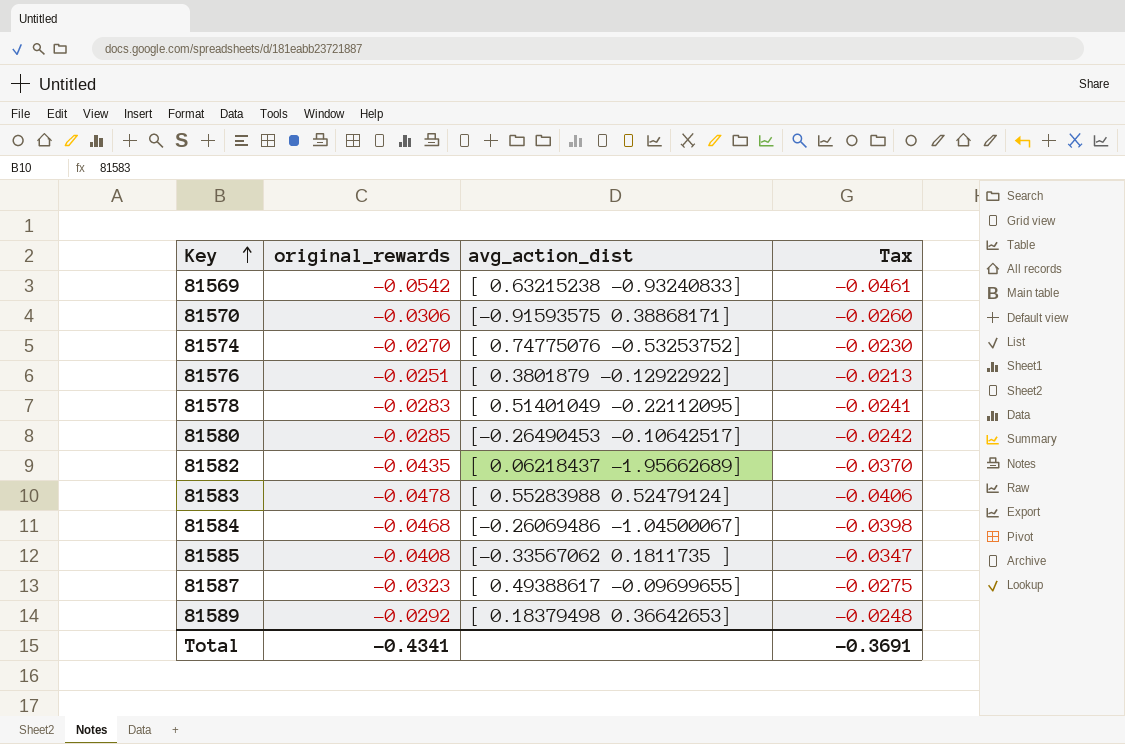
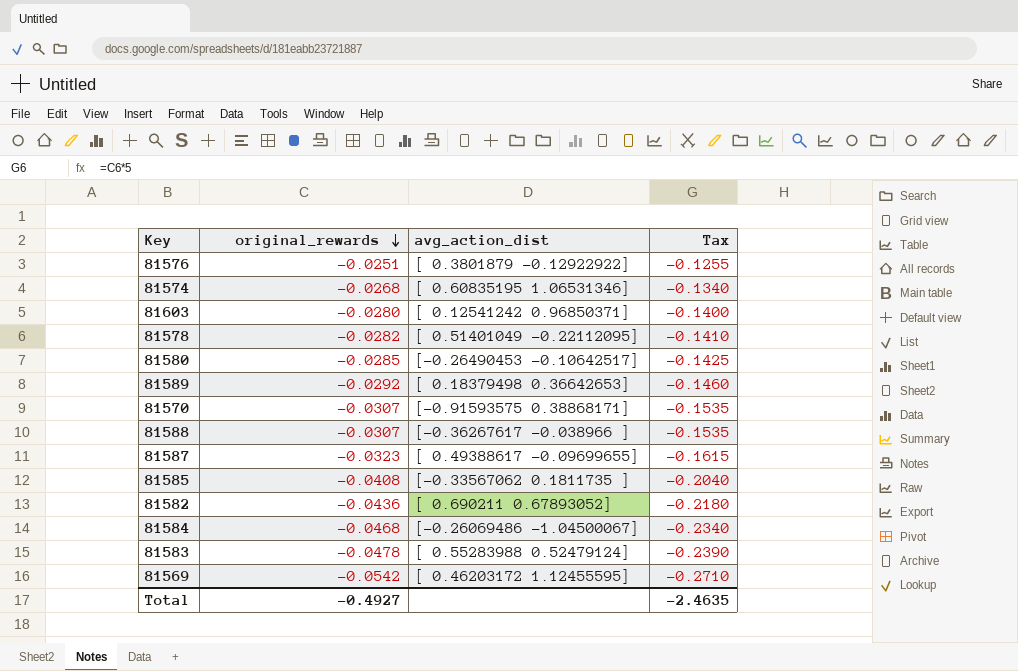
row order: Key ascending -> original_rewards descending
column Tax | formula: [original_rewards] * 0.85 -> [original_rewards] * 5
81574 | original_rewards: -0.0270 -> -0.0268
81574 | avg_action_dist: [ 0.74775076 -0.53253752] -> [ 0.60835195 1.06531346]
row 81603: none -> -0.0280 | [ 0.12541242 0.96850371] | -0.1400
81578 | original_rewards: -0.0283 -> -0.0282
81570 | original_rewards: -0.0306 -> -0.0307
row 81588: none -> -0.0307 | [-0.36267617 -0.038966 ] | -0.1535
81582 | original_rewards: -0.0435 -> -0.0436
81582 | avg_action_dist: [ 0.06218437 -1.95662689] -> [ 0.690211 0.67893052]
81569 | avg_action_dist: [ 0.63215238 -0.93240833] -> [ 0.46203172 1.12455595]
Total | original_rewards: -0.4341 -> -0.4927
Total | Tax: -0.3691 -> -2.4635

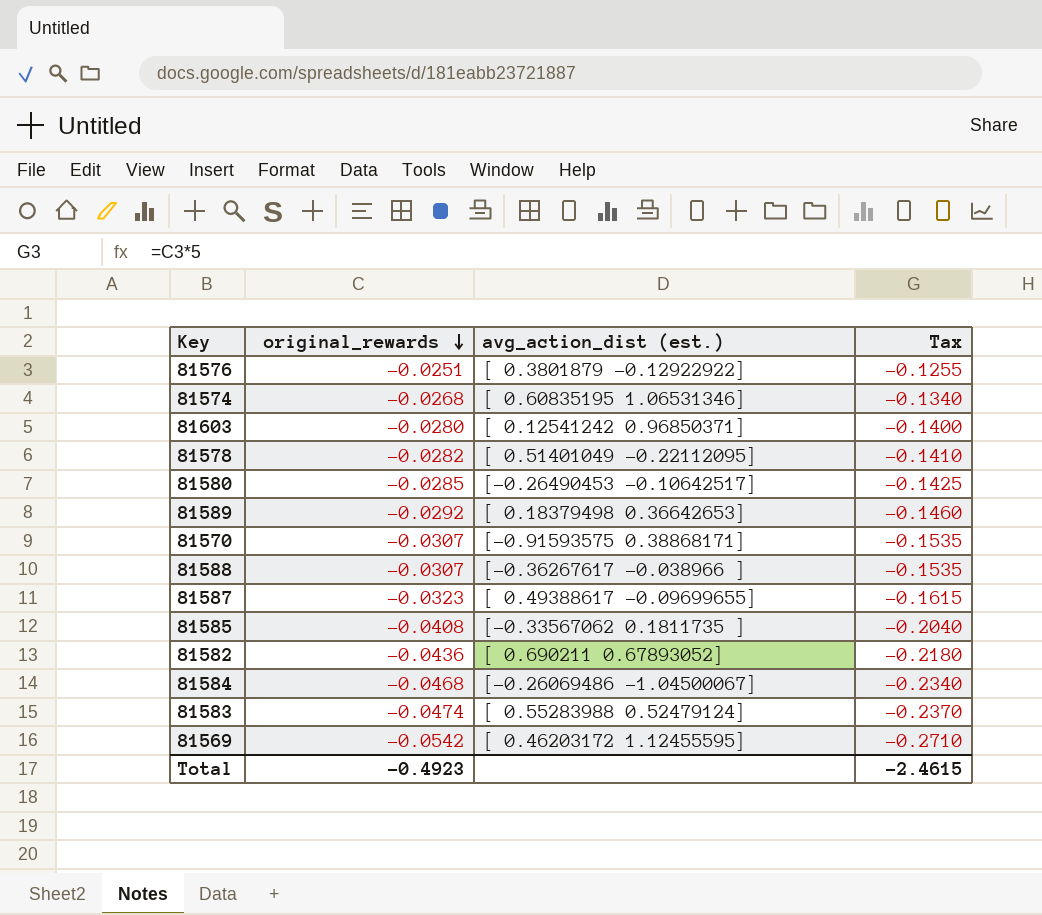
column name: avg_action_dist -> avg_action_dist (est.)
81583 | original_rewards: -0.0478 -> -0.0474
81583 | Tax: -0.2390 -> -0.2370
Total | original_rewards: -0.4927 -> -0.4923
Total | Tax: -2.4635 -> -2.4615

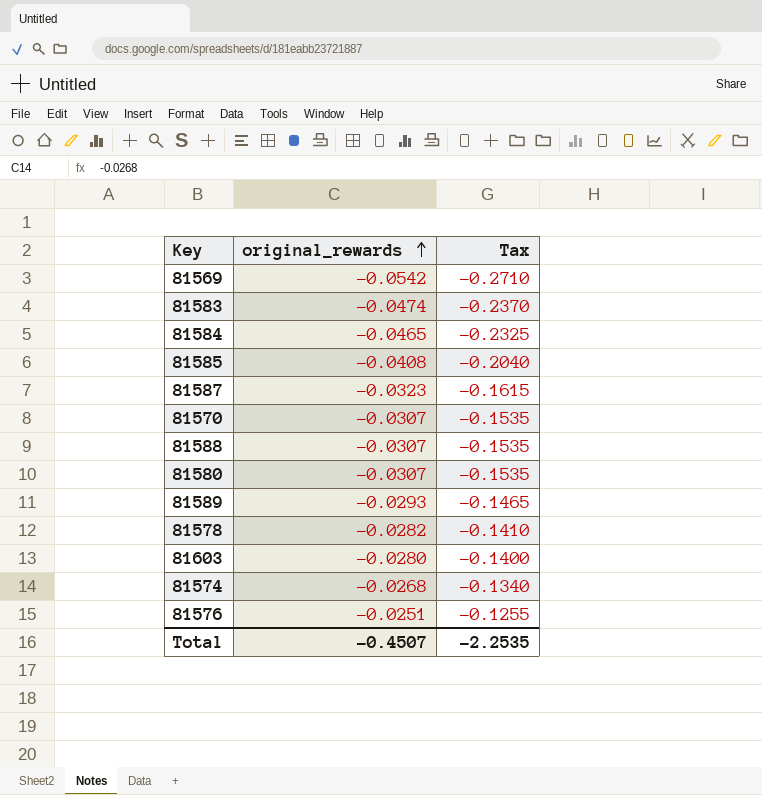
row order: original_rewards descending -> original_rewards ascending
column avg_action_dist (est.) | position: 3 -> none
row 81582: -0.0436 | [ 0.690211 0.67893052] | -0.2180 -> none
81584 | original_rewards: -0.0468 -> -0.0465
81584 | Tax: -0.2340 -> -0.2325
81580 | original_rewards: -0.0285 -> -0.0307
81580 | Tax: -0.1425 -> -0.1535
81589 | original_rewards: -0.0292 -> -0.0293
81589 | Tax: -0.1460 -> -0.1465
Total | original_rewards: -0.4923 -> -0.4507
Total | Tax: -2.4615 -> -2.2535

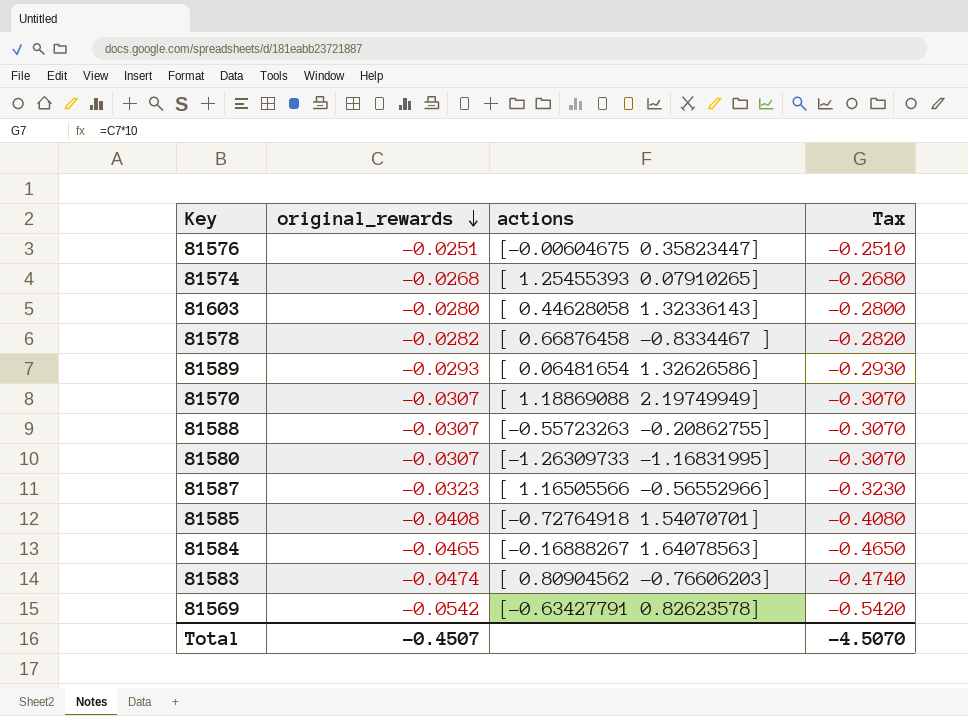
row order: original_rewards ascending -> original_rewards descending
column actions | position: none -> 3
column Tax | formula: [original_rewards] * 5 -> [original_rewards] * 10
Total | Tax: -2.2535 -> -4.5070

